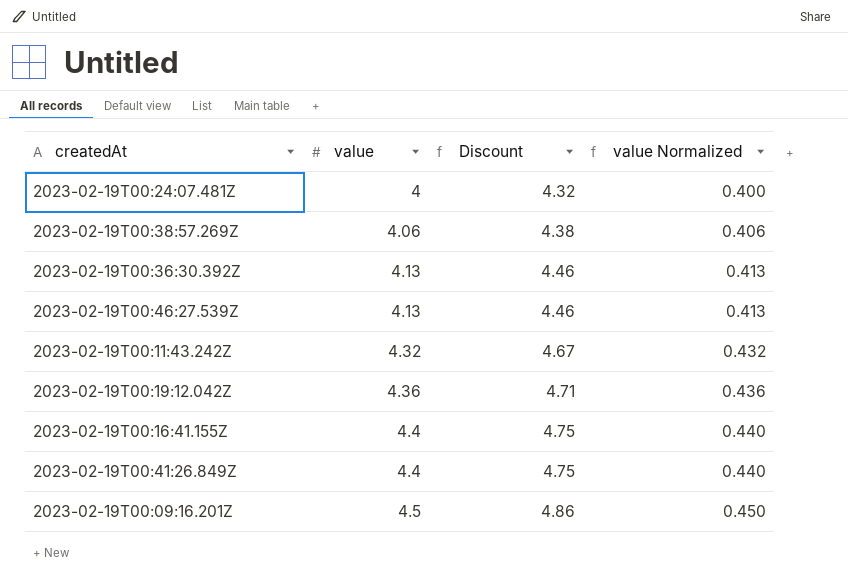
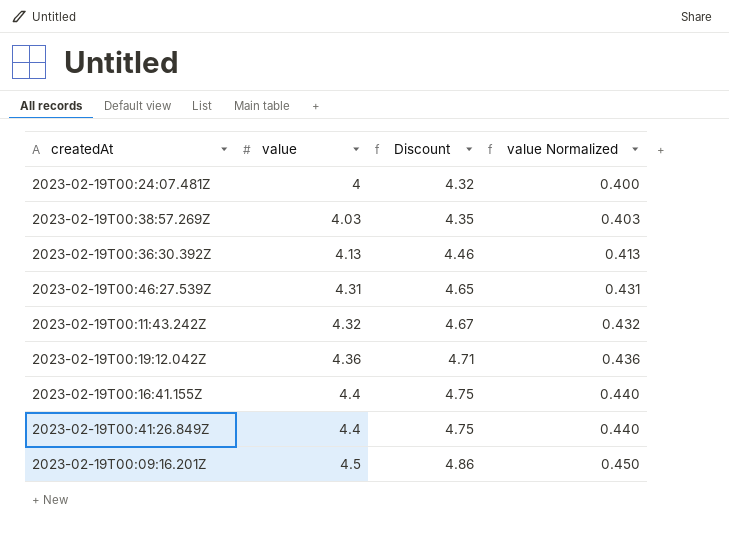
2023-02-19T00:38:57.269Z | value: 4.06 -> 4.03
2023-02-19T00:38:57.269Z | Discount: 4.38 -> 4.35
2023-02-19T00:38:57.269Z | value Normalized: 0.406 -> 0.403
2023-02-19T00:46:27.539Z | value: 4.13 -> 4.31
2023-02-19T00:46:27.539Z | Discount: 4.46 -> 4.65
2023-02-19T00:46:27.539Z | value Normalized: 0.413 -> 0.431

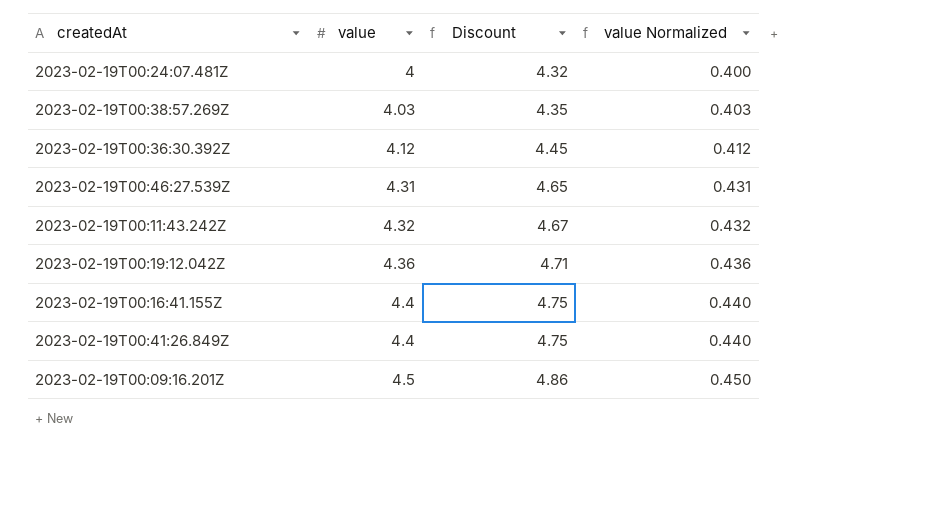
2023-02-19T00:36:30.392Z | value: 4.13 -> 4.12
2023-02-19T00:36:30.392Z | Discount: 4.46 -> 4.45
2023-02-19T00:36:30.392Z | value Normalized: 0.413 -> 0.412

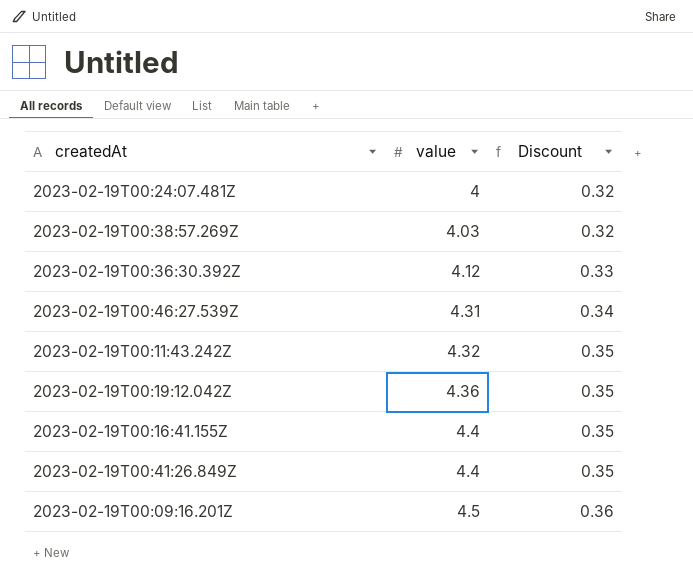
column value Normalized | formula: [value] * 0.1 -> none
column Discount | formula: [value] * 1.08 -> [value] * 0.08

